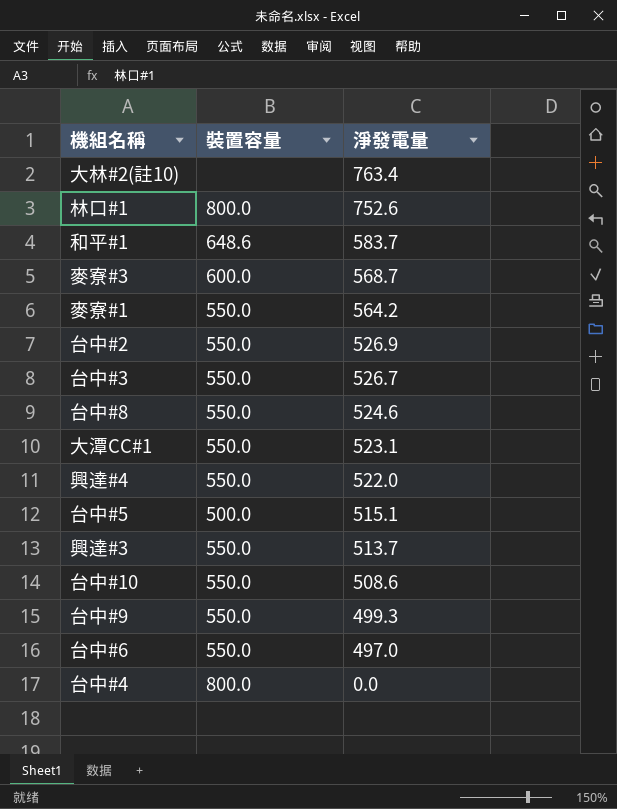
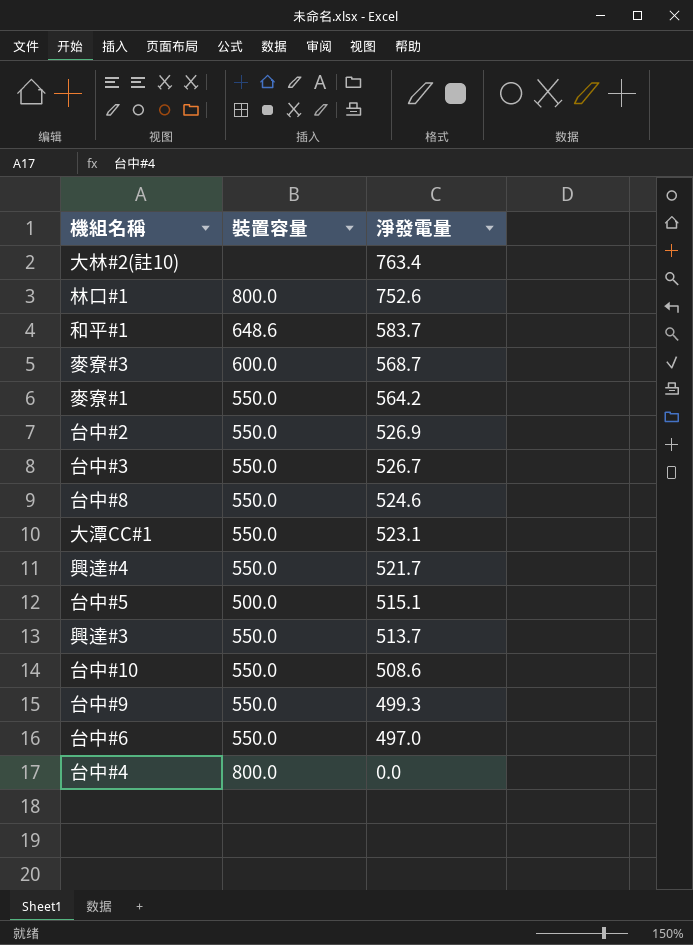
興達#4 | 淨發電量: 522.0 -> 521.7

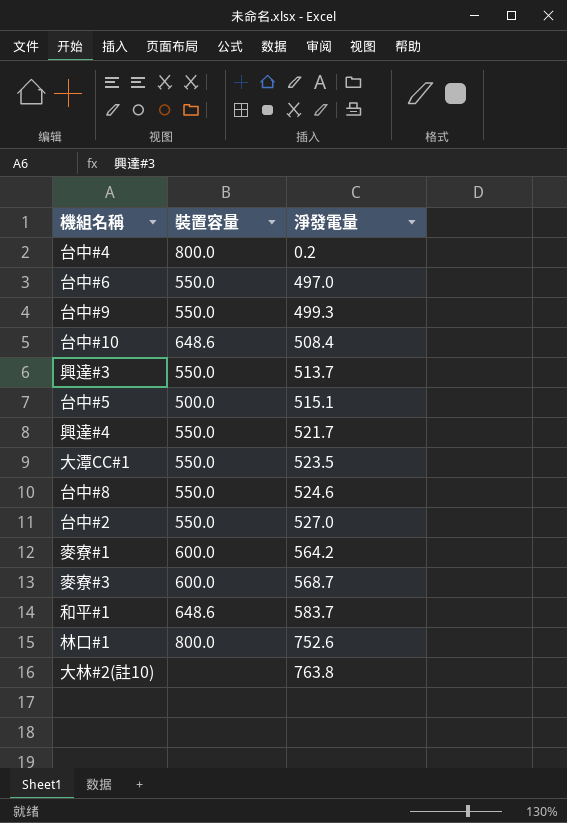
row order: 淨發電量 descending -> 淨發電量 ascending
row 台中#3: 550.0 | 526.7 -> none
台中#4 | 淨發電量: 0.0 -> 0.2
台中#10 | 裝置容量: 550.0 -> 648.6
台中#10 | 淨發電量: 508.6 -> 508.4
大潭CC#1 | 淨發電量: 523.1 -> 523.5
台中#2 | 淨發電量: 526.9 -> 527.0
麥寮#1 | 裝置容量: 550.0 -> 600.0
大林#2(註10) | 淨發電量: 763.4 -> 763.8

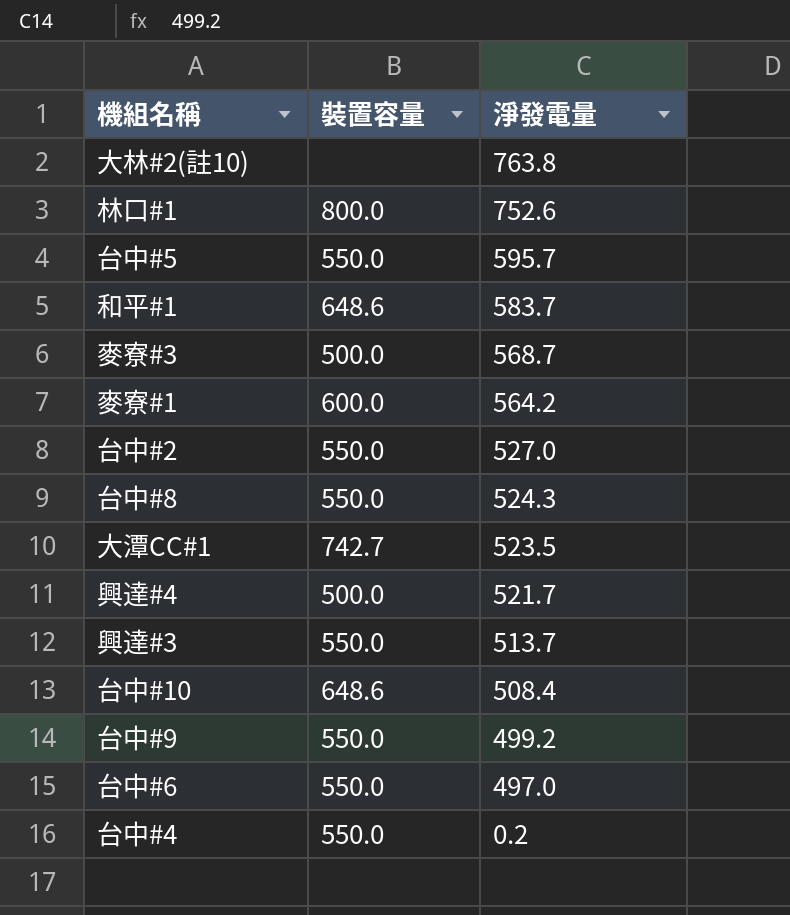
row order: 淨發電量 ascending -> 淨發電量 descending
台中#5 | 裝置容量: 500.0 -> 550.0
台中#5 | 淨發電量: 515.1 -> 595.7
麥寮#3 | 裝置容量: 600.0 -> 500.0
台中#8 | 淨發電量: 524.6 -> 524.3
大潭CC#1 | 裝置容量: 550.0 -> 742.7
興達#4 | 裝置容量: 550.0 -> 500.0
台中#9 | 淨發電量: 499.3 -> 499.2
台中#4 | 裝置容量: 800.0 -> 550.0

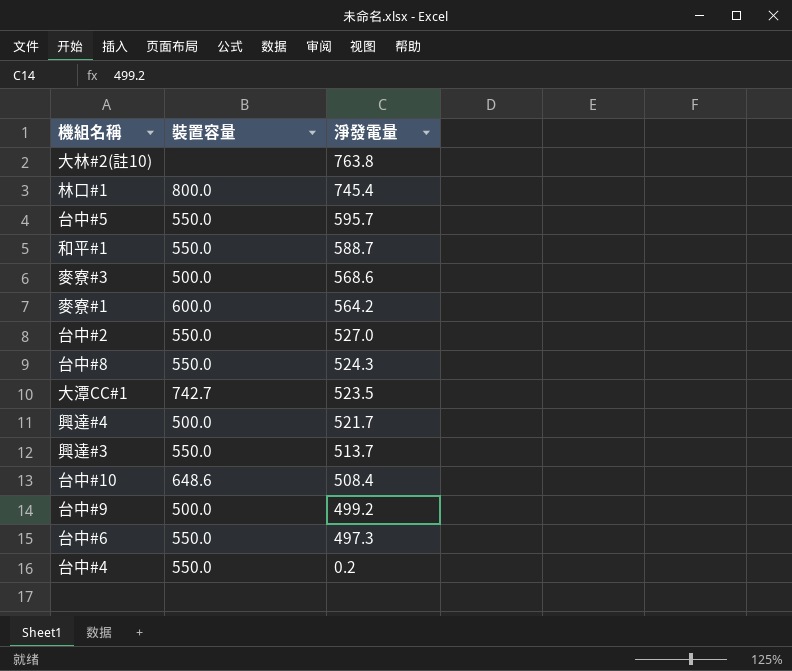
林口#1 | 淨發電量: 752.6 -> 745.4
和平#1 | 裝置容量: 648.6 -> 550.0
和平#1 | 淨發電量: 583.7 -> 588.7
麥寮#3 | 淨發電量: 568.7 -> 568.6
台中#9 | 裝置容量: 550.0 -> 500.0
台中#6 | 淨發電量: 497.0 -> 497.3

